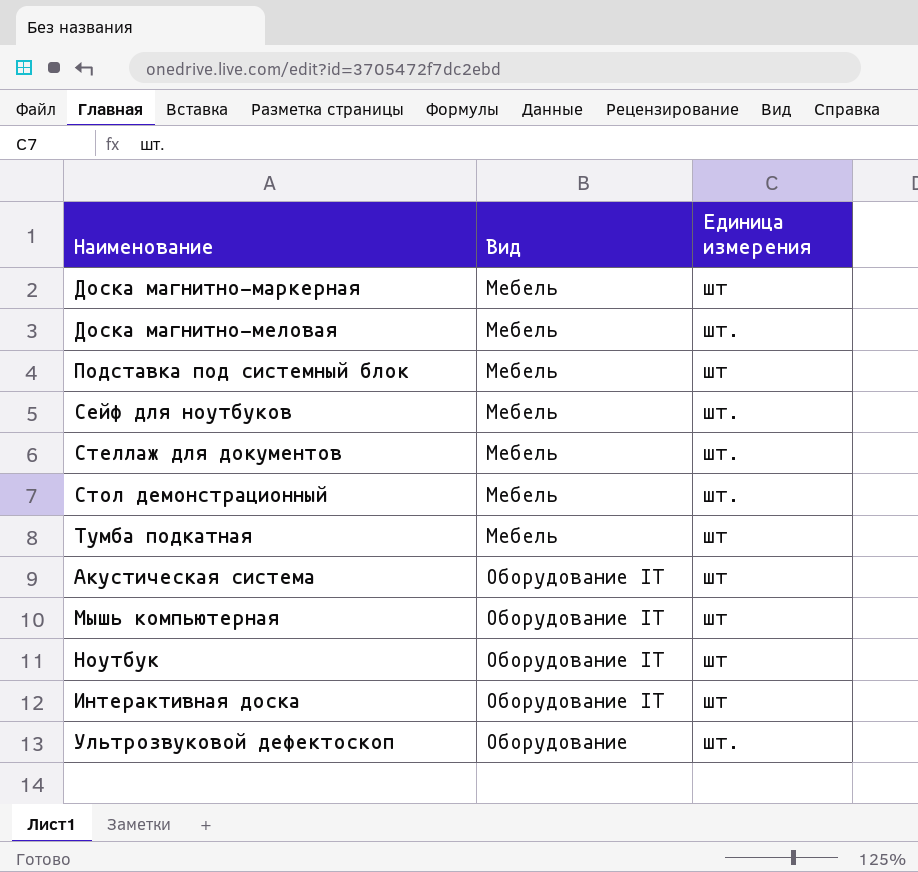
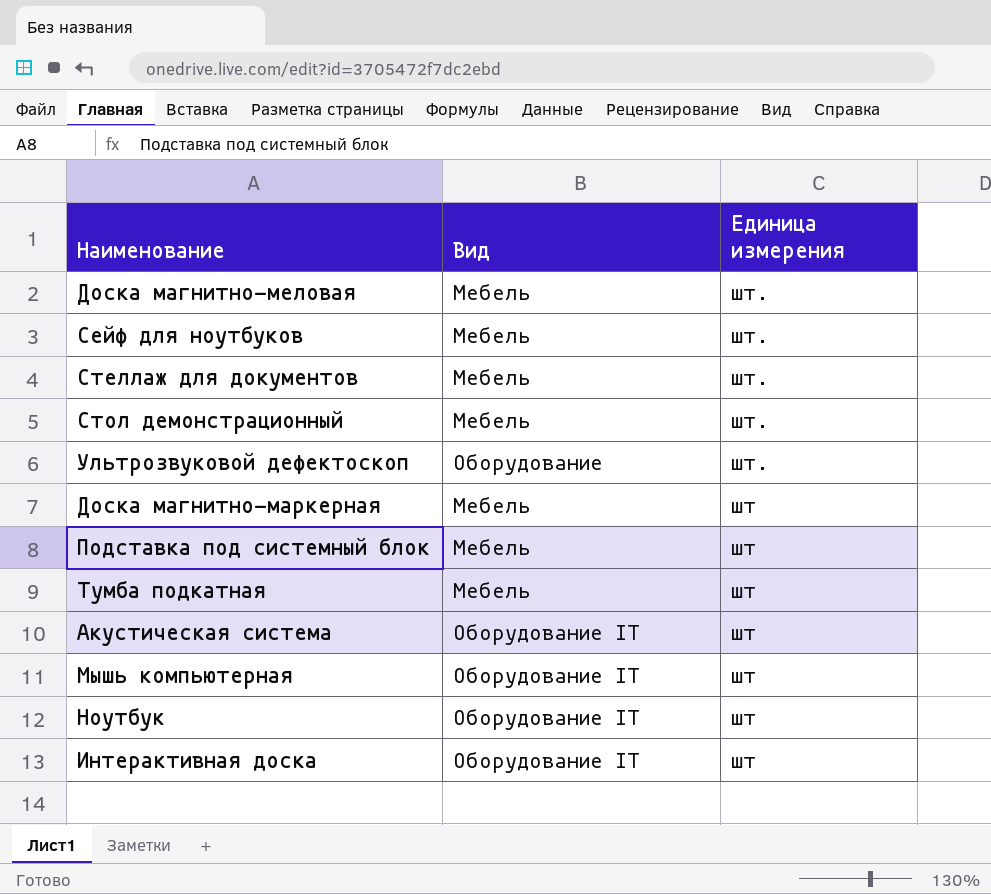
row order: none -> Единица измерения descending

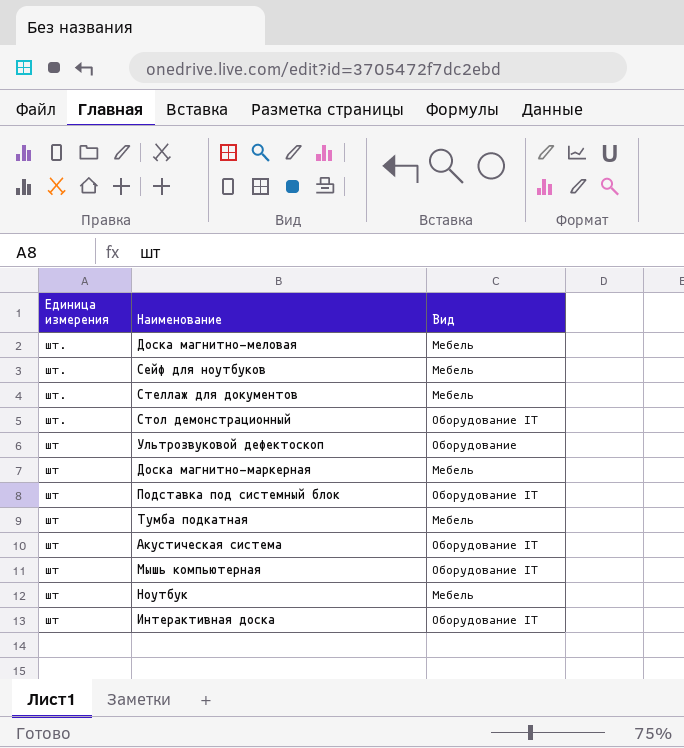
column Единица измерения | position: 3 -> 1
Стол демонстрационный | Вид: Мебель -> Оборудование IT
Ультрозвуковой дефектоскоп | Единица измерения: шт. -> шт
Подставка под системный блок | Вид: Мебель -> Оборудование IT
Ноутбук | Вид: Оборудование IT -> Мебель

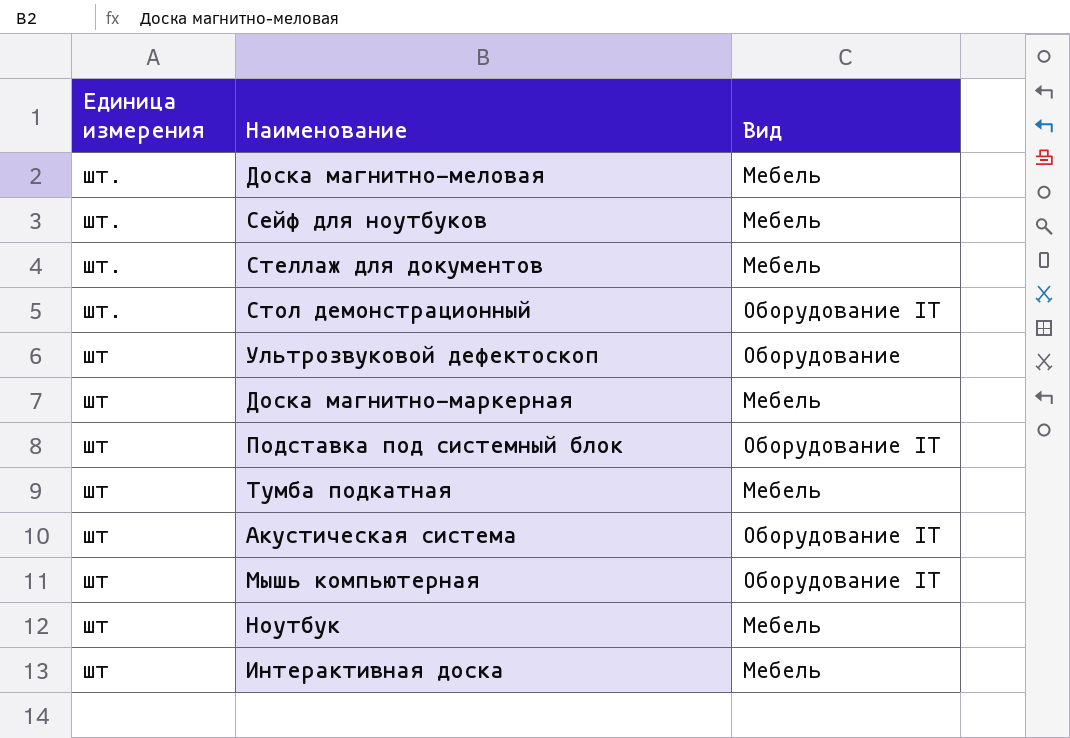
Интерактивная доска | Вид: Оборудование IT -> Мебель

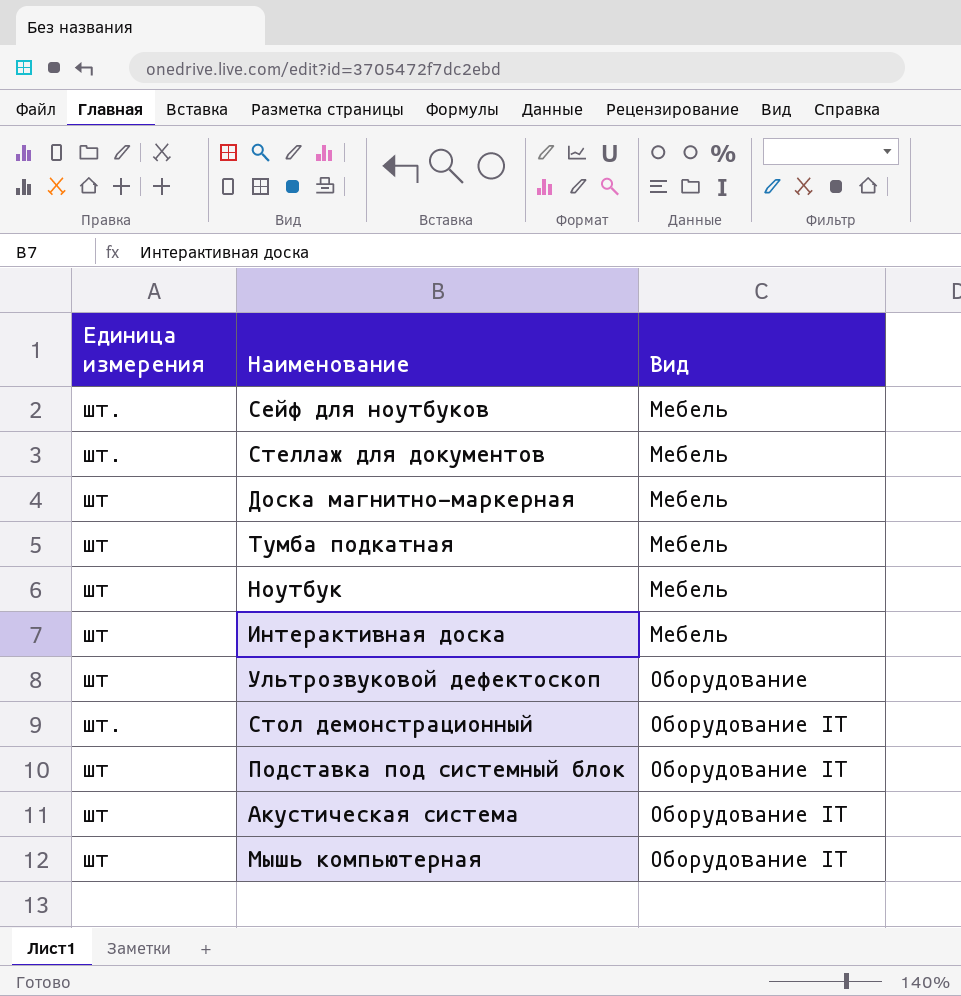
row order: Единица измерения descending -> Вид ascending
row Доска магнитно-меловая: шт. | Мебель -> none

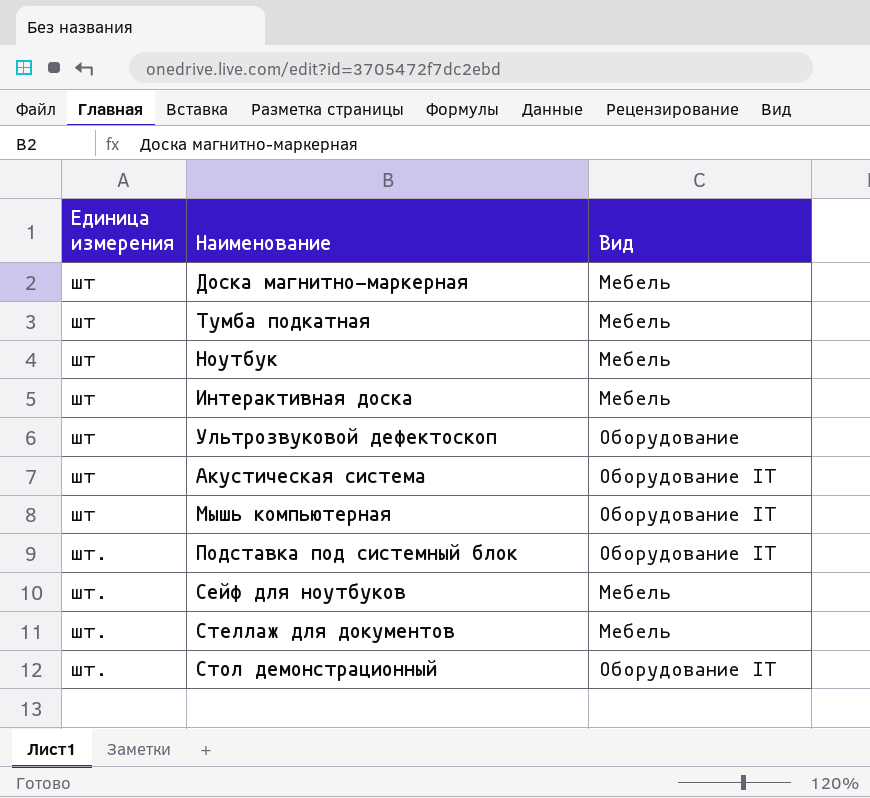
row order: Вид ascending -> Единица измерения ascending
Подставка под системный блок | Единица измерения: шт -> шт.

